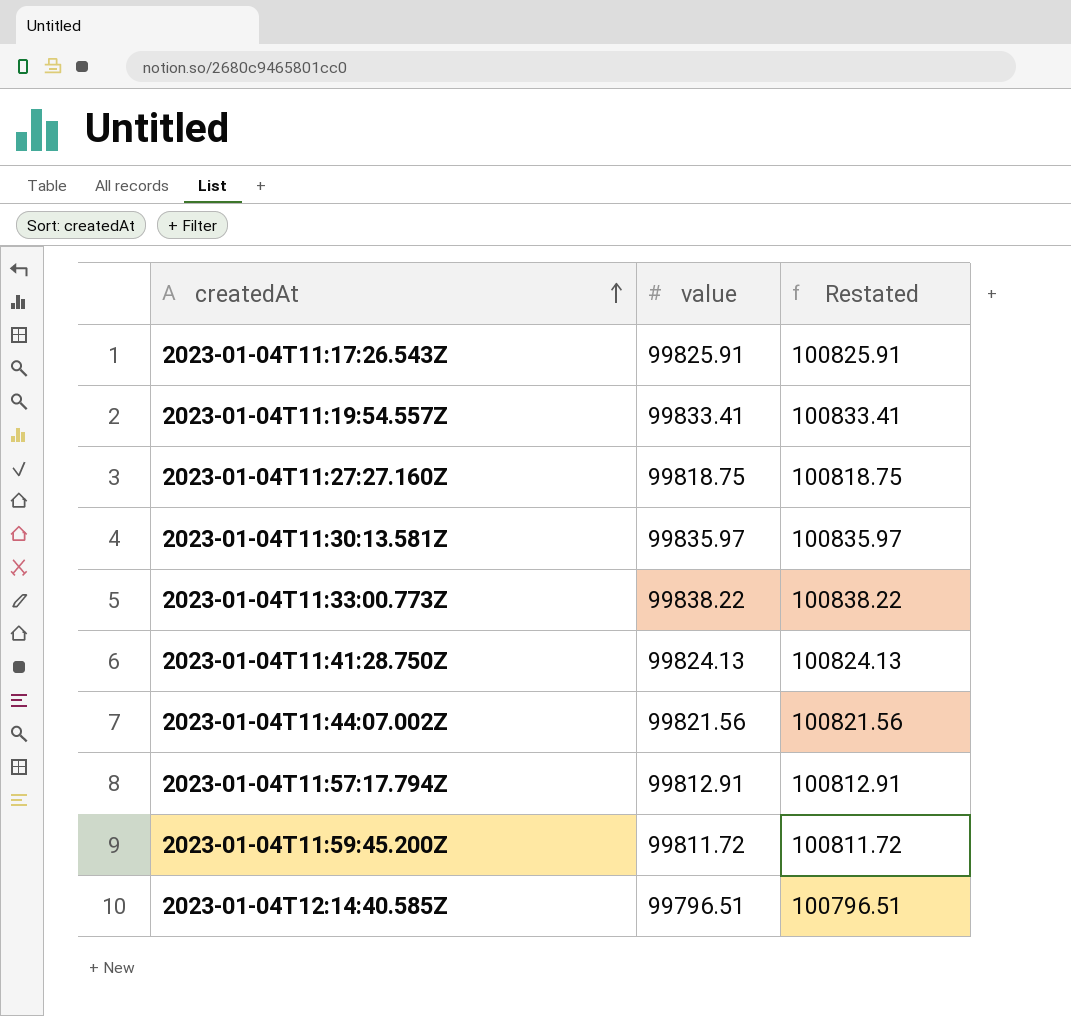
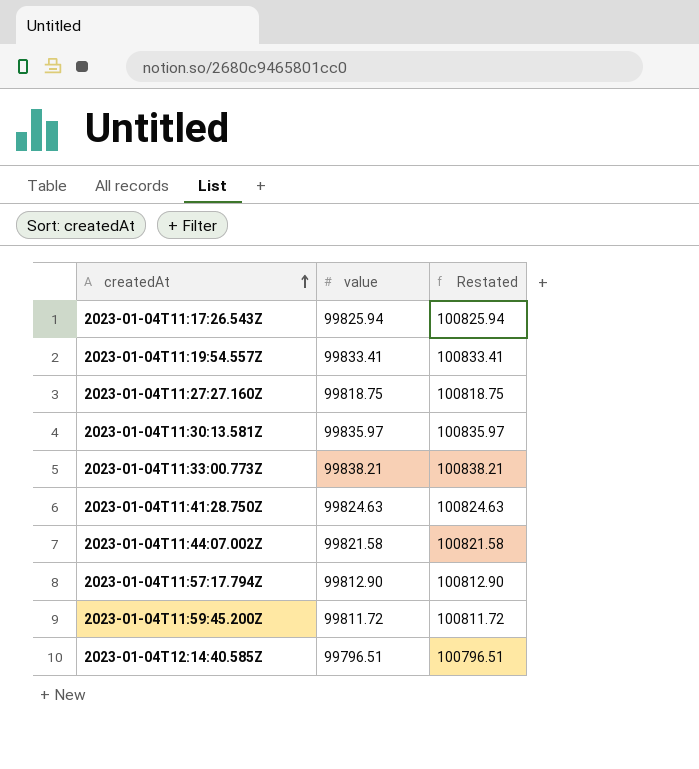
2023-01-04T11:17:26.543Z | value: 99825.91 -> 99825.94
2023-01-04T11:17:26.543Z | Restated: 100825.91 -> 100825.94
2023-01-04T11:33:00.773Z | value: 99838.22 -> 99838.21
2023-01-04T11:33:00.773Z | Restated: 100838.22 -> 100838.21
2023-01-04T11:41:28.750Z | value: 99824.13 -> 99824.63
2023-01-04T11:41:28.750Z | Restated: 100824.13 -> 100824.63
2023-01-04T11:44:07.002Z | value: 99821.56 -> 99821.58
2023-01-04T11:44:07.002Z | Restated: 100821.56 -> 100821.58
2023-01-04T11:57:17.794Z | value: 99812.91 -> 99812.90
2023-01-04T11:57:17.794Z | Restated: 100812.91 -> 100812.90

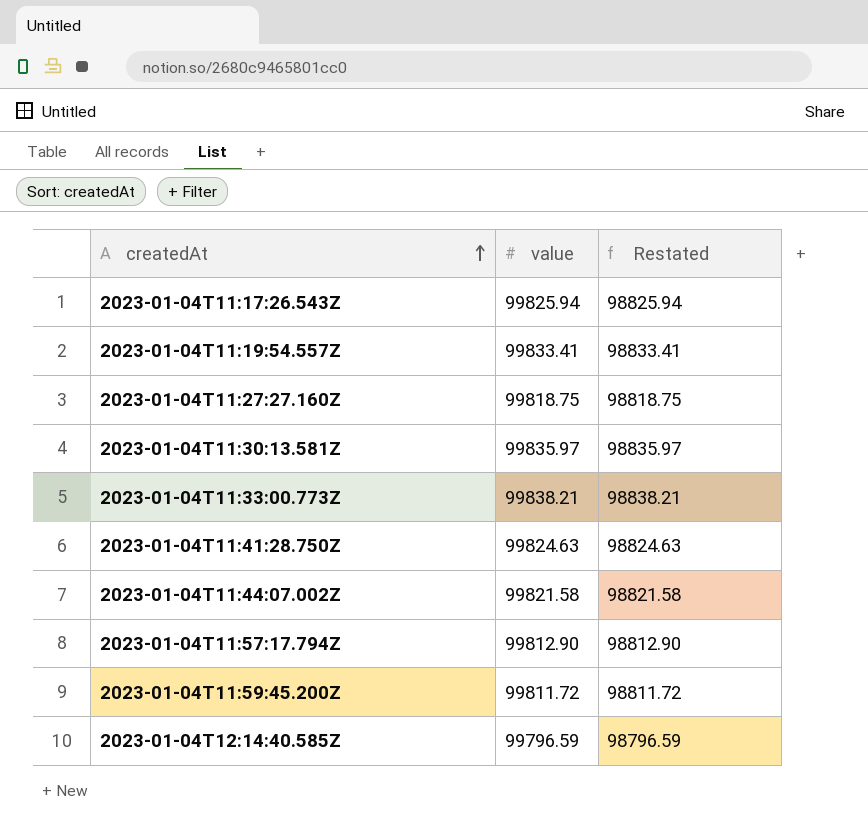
column Restated | formula: [value] + 1000 -> [value] - 1000
2023-01-04T12:14:40.585Z | value: 99796.51 -> 99796.59

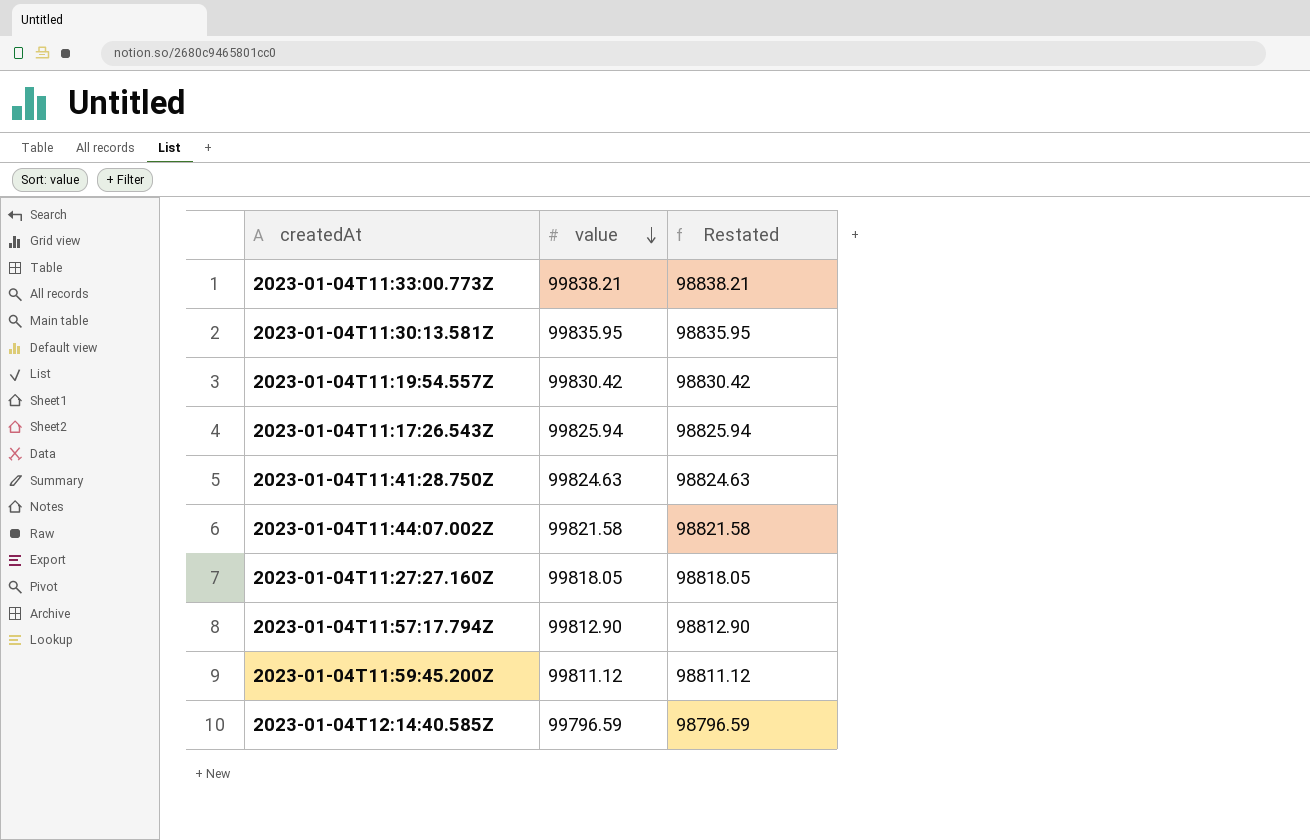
row order: createdAt ascending -> value descending
2023-01-04T11:30:13.581Z | value: 99835.97 -> 99835.95
2023-01-04T11:30:13.581Z | Restated: 98835.97 -> 98835.95
2023-01-04T11:19:54.557Z | value: 99833.41 -> 99830.42
2023-01-04T11:19:54.557Z | Restated: 98833.41 -> 98830.42
2023-01-04T11:27:27.160Z | value: 99818.75 -> 99818.05
2023-01-04T11:27:27.160Z | Restated: 98818.75 -> 98818.05
2023-01-04T11:59:45.200Z | value: 99811.72 -> 99811.12
2023-01-04T11:59:45.200Z | Restated: 98811.72 -> 98811.12

